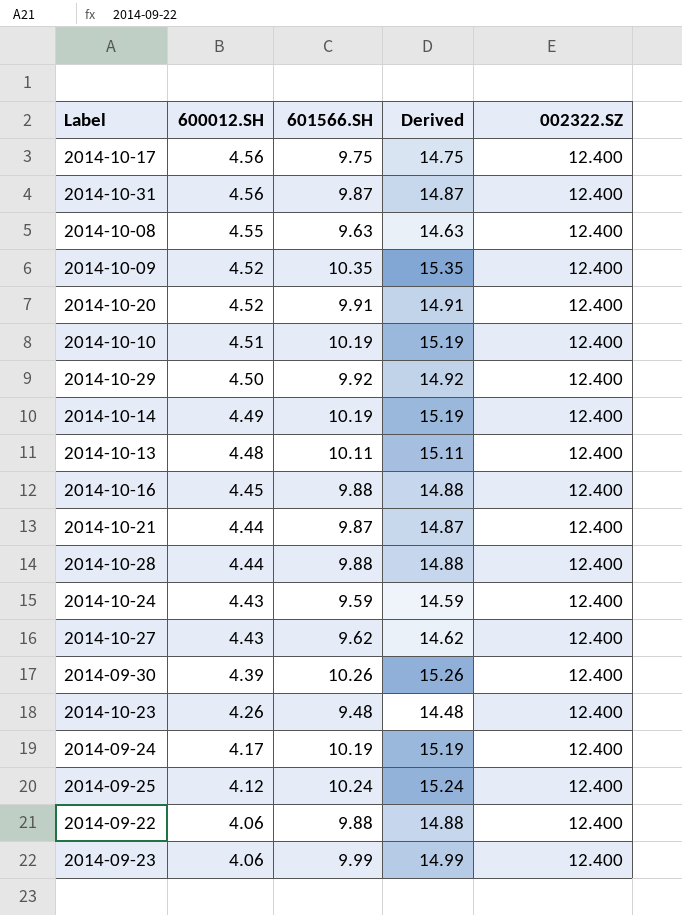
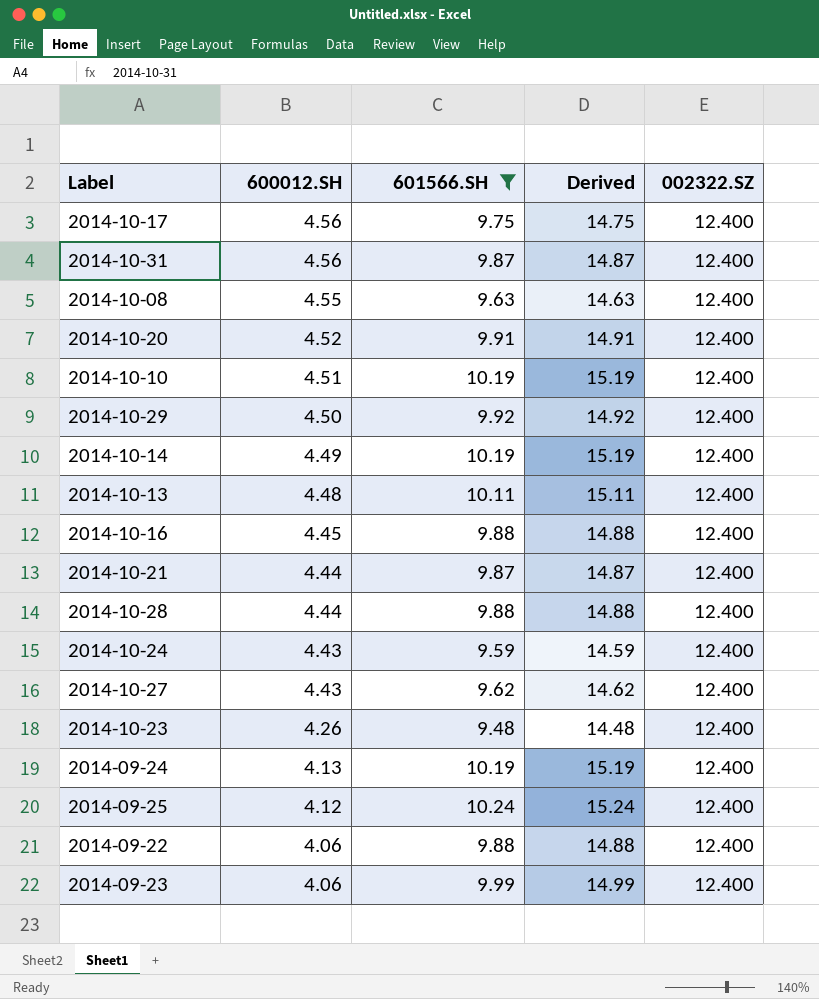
filter: none -> 601566.SH <= 10.24
2014-09-24 | 600012.SH: 4.17 -> 4.13

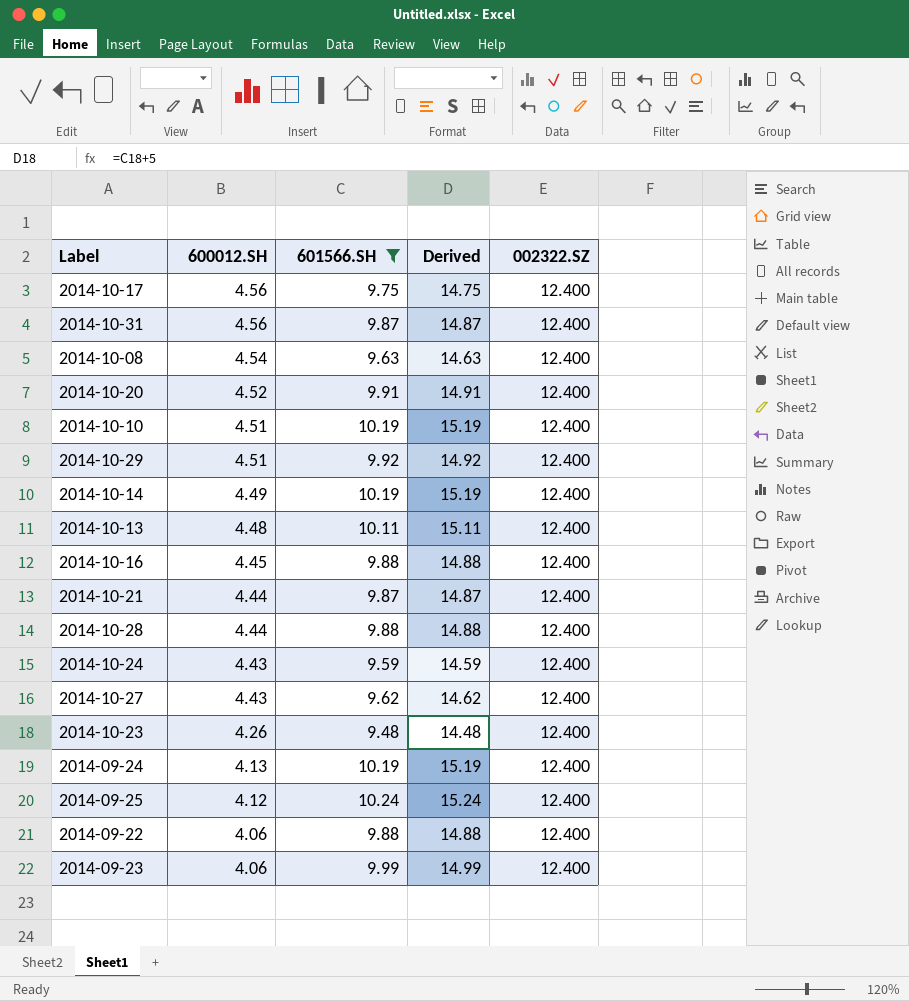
2014-10-08 | 600012.SH: 4.55 -> 4.54
2014-10-29 | 600012.SH: 4.50 -> 4.51

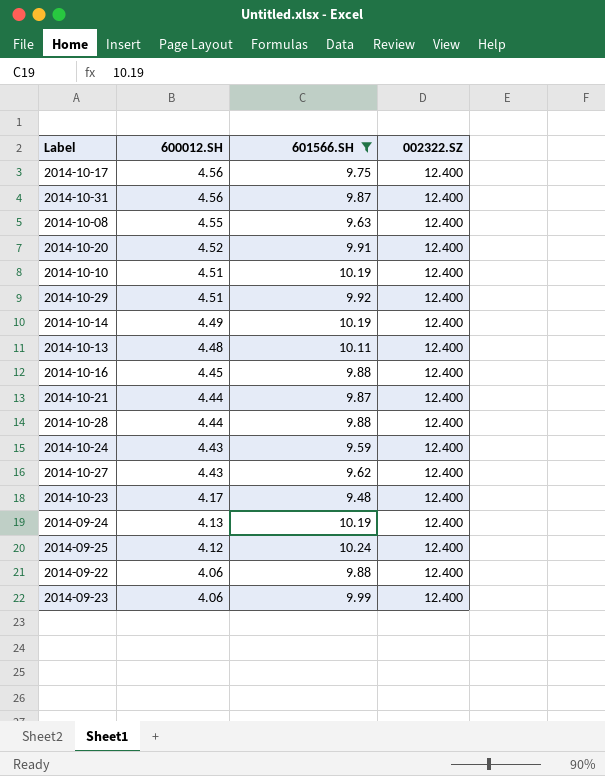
column Derived | formula: [601566.SH] + 5 -> none
2014-10-08 | 600012.SH: 4.54 -> 4.55
2014-10-23 | 600012.SH: 4.26 -> 4.17

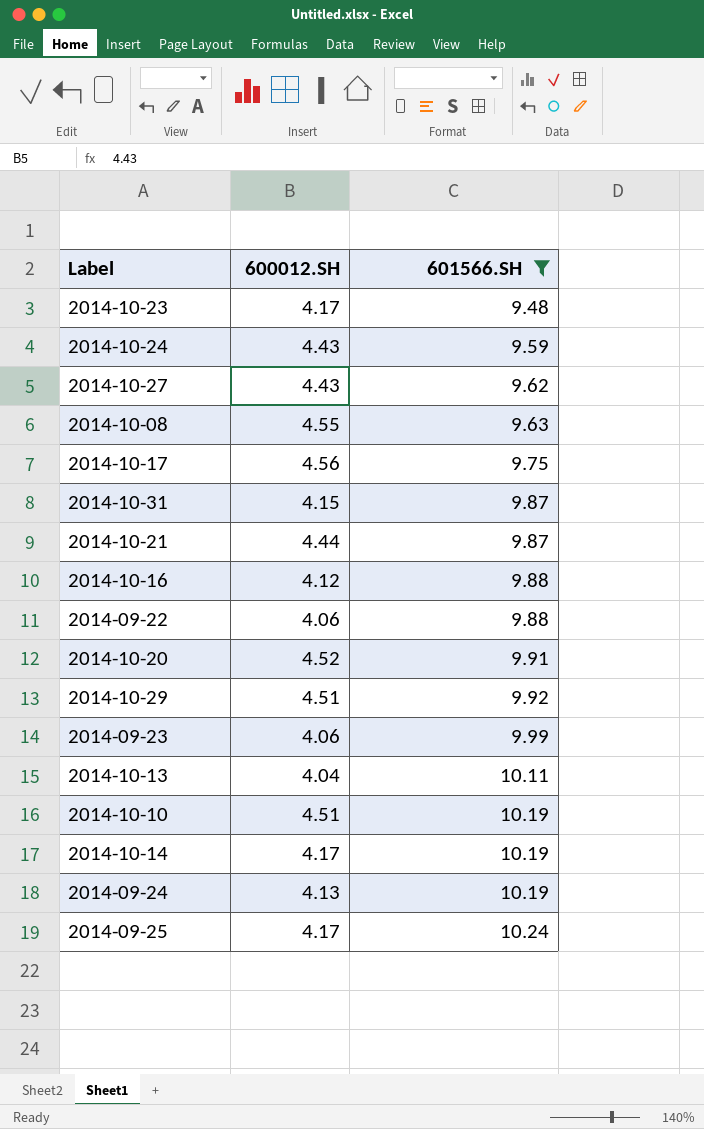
row order: 600012.SH descending -> 601566.SH ascending
column 002322.SZ | position: 4 -> none
row 2014-10-28: 4.44 | 9.88 | 12.400 -> none
2014-10-31 | 600012.SH: 4.56 -> 4.15
2014-10-16 | 600012.SH: 4.45 -> 4.12
2014-10-13 | 600012.SH: 4.48 -> 4.04
2014-10-14 | 600012.SH: 4.49 -> 4.17
2014-09-25 | 600012.SH: 4.12 -> 4.17

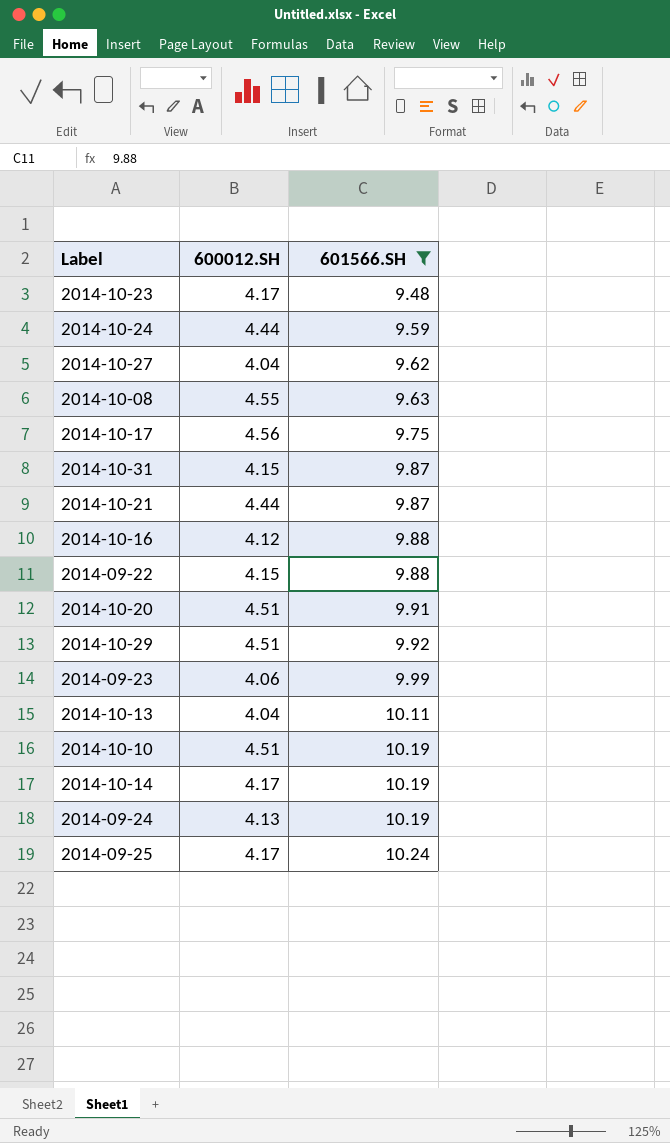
2014-10-24 | 600012.SH: 4.43 -> 4.44
2014-10-27 | 600012.SH: 4.43 -> 4.04
2014-09-22 | 600012.SH: 4.06 -> 4.15
2014-10-20 | 600012.SH: 4.52 -> 4.51

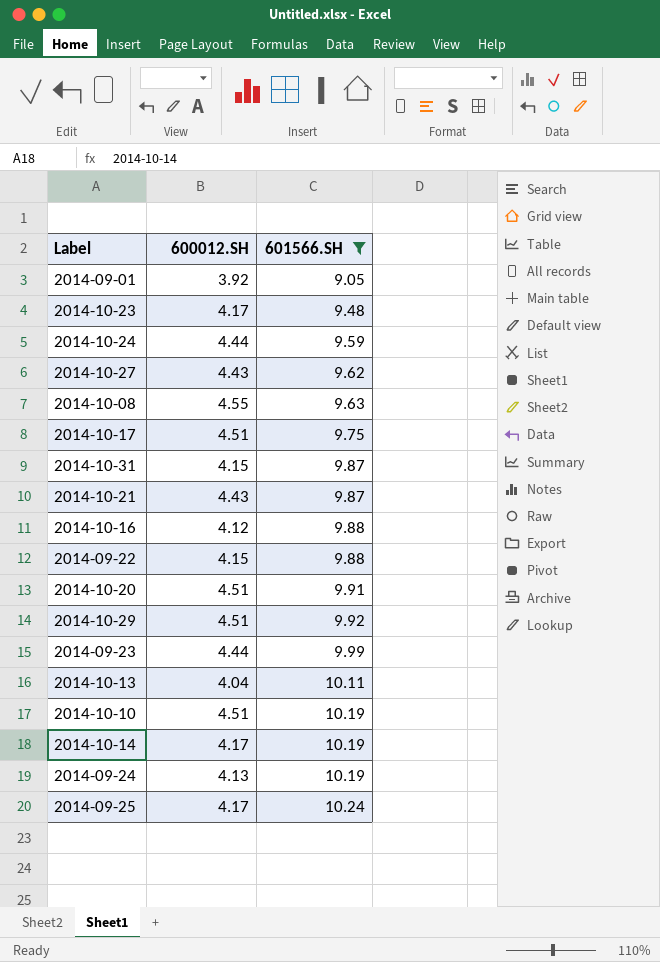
row 2014-09-01: none -> 3.92 | 9.05
2014-10-27 | 600012.SH: 4.04 -> 4.43
2014-10-17 | 600012.SH: 4.56 -> 4.51
2014-10-21 | 600012.SH: 4.44 -> 4.43
2014-09-23 | 600012.SH: 4.06 -> 4.44

